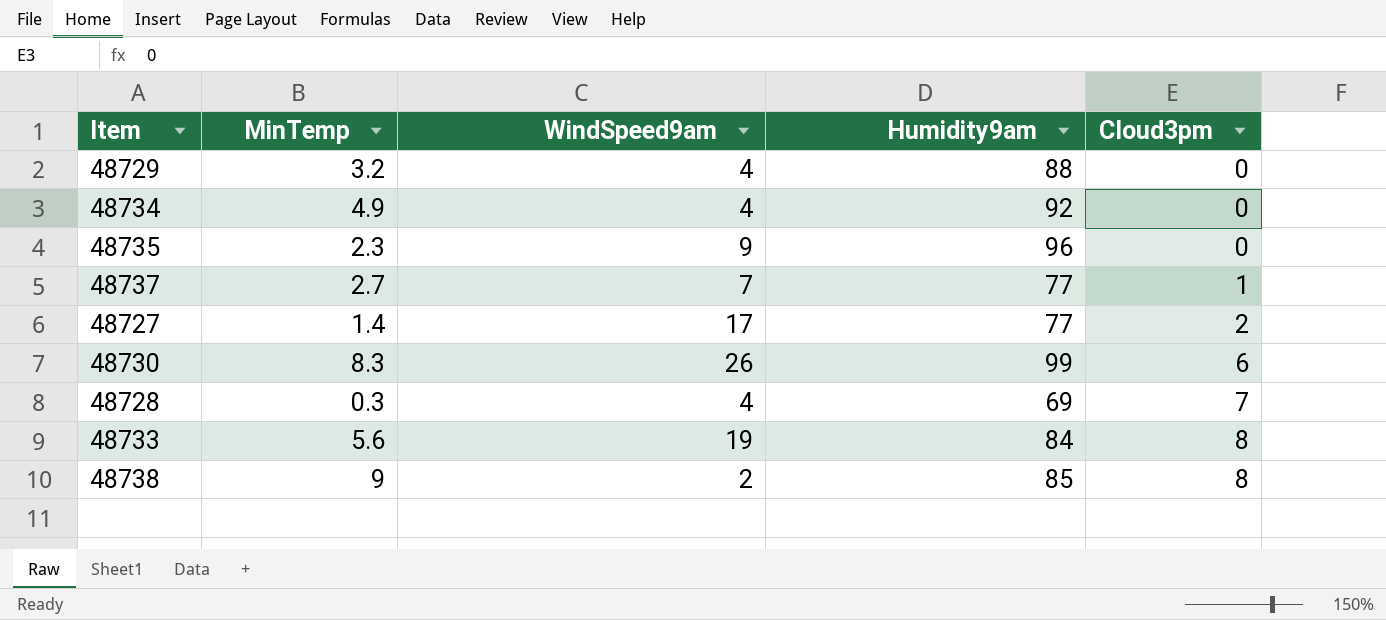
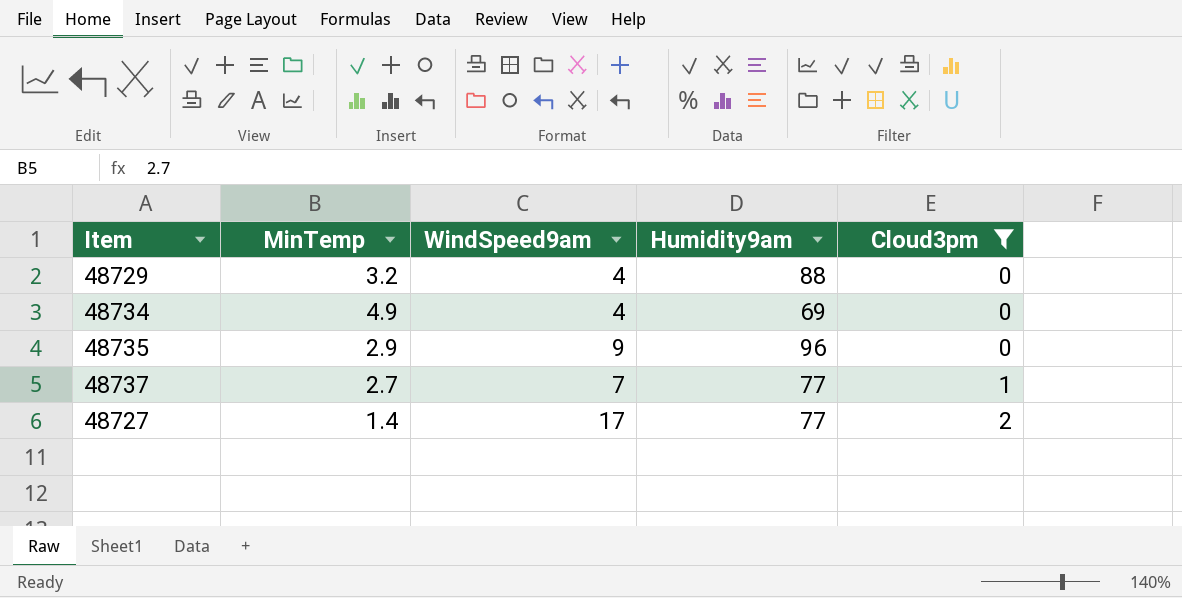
filter: none -> Cloud3pm <= 2
48734 | Humidity9am: 92 -> 69
48735 | MinTemp: 2.3 -> 2.9

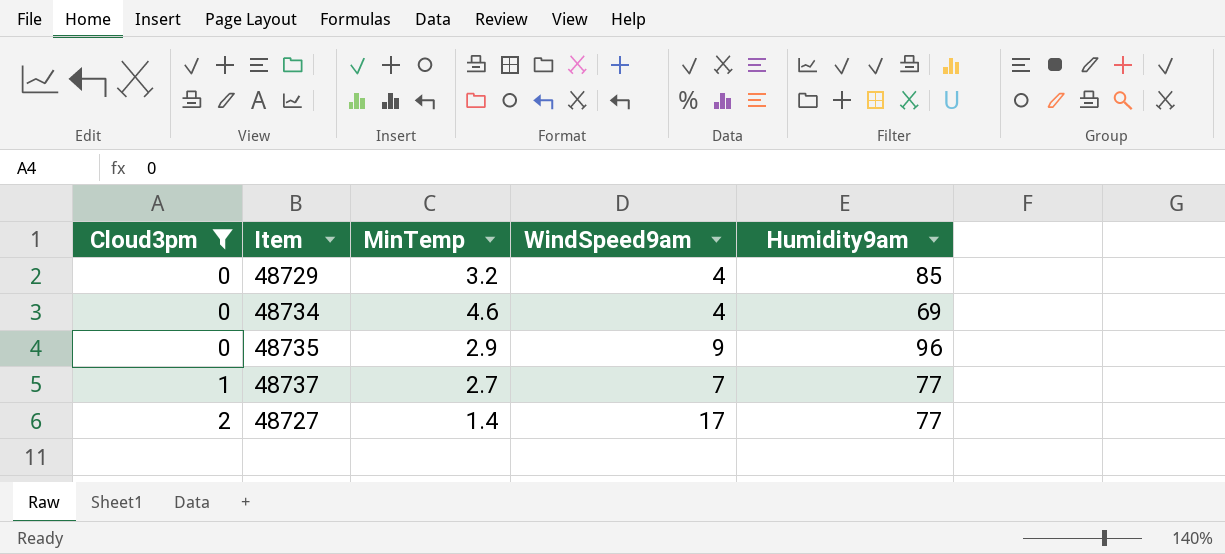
column Cloud3pm | position: 5 -> 1
48729 | Humidity9am: 88 -> 85
48734 | MinTemp: 4.9 -> 4.6

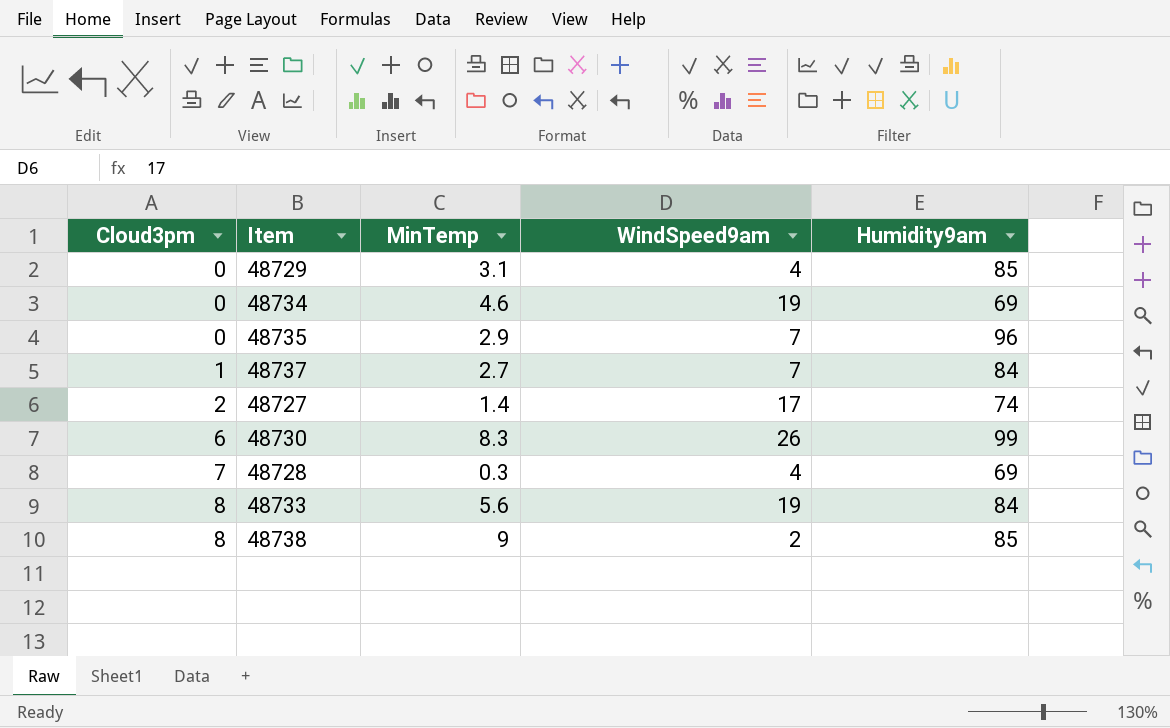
filter: Cloud3pm <= 2 -> none
48729 | MinTemp: 3.2 -> 3.1
48734 | WindSpeed9am: 4 -> 19
48735 | WindSpeed9am: 9 -> 7
48737 | Humidity9am: 77 -> 84
48727 | Humidity9am: 77 -> 74

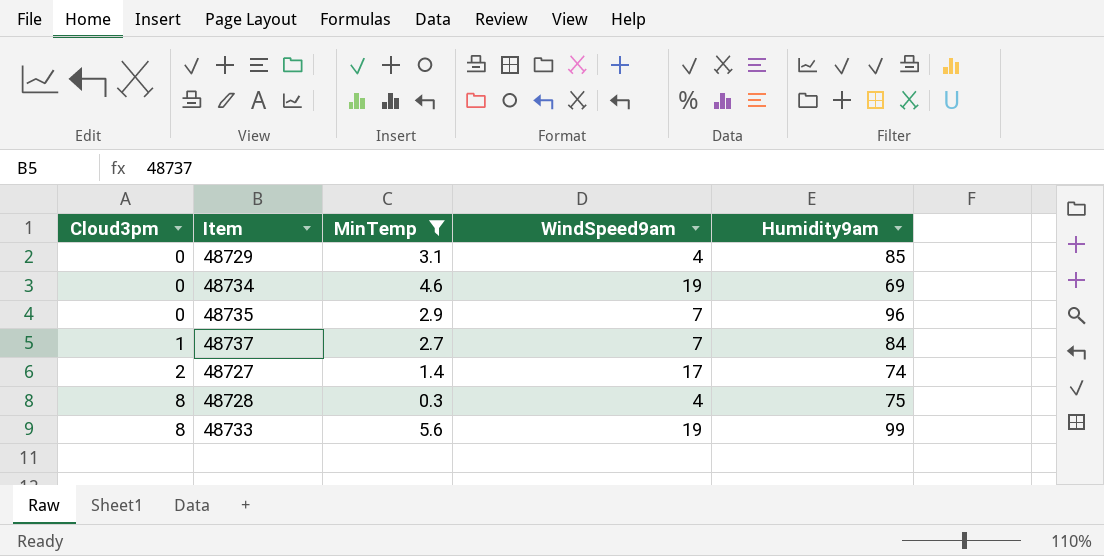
filter: none -> MinTemp <= 5.6
48728 | Cloud3pm: 7 -> 8
48728 | Humidity9am: 69 -> 75
48733 | Humidity9am: 84 -> 99

